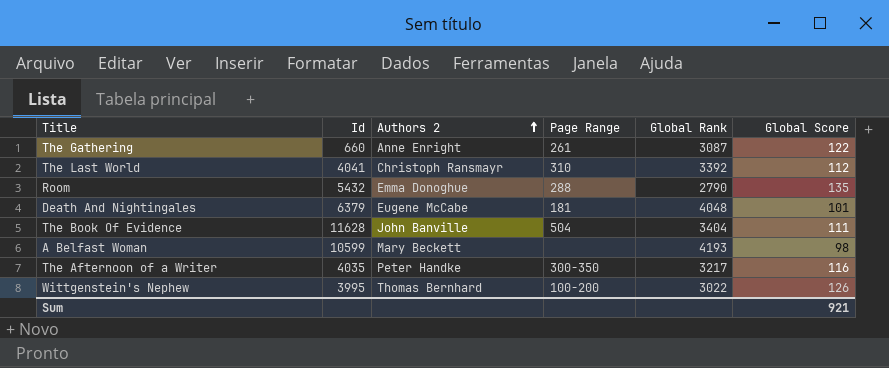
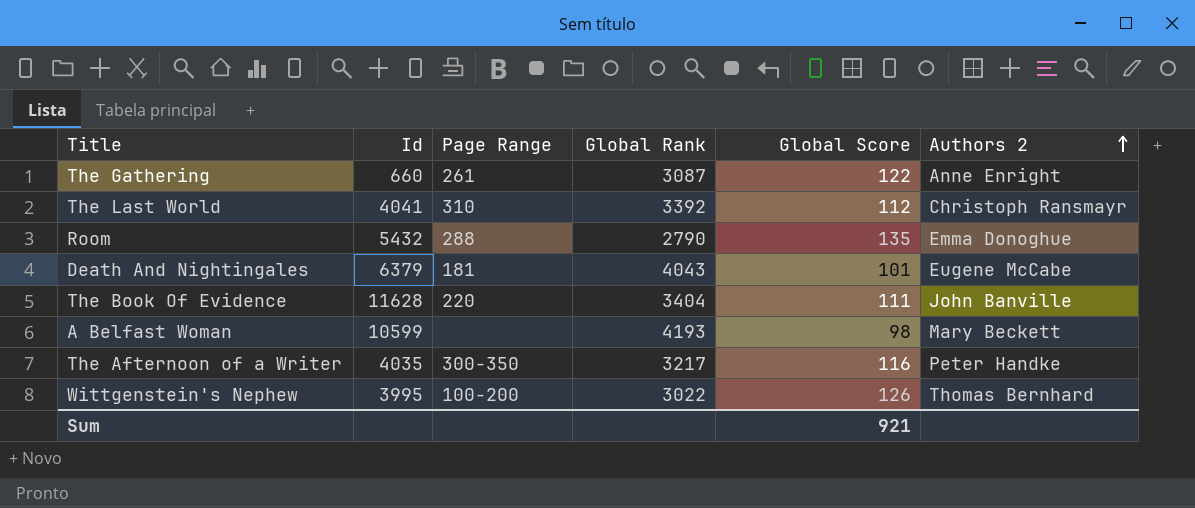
column Authors 2 | position: 3 -> 6
Death And Nightingales | Global Rank: 4048 -> 4043
The Book Of Evidence | Page Range: 504 -> 220

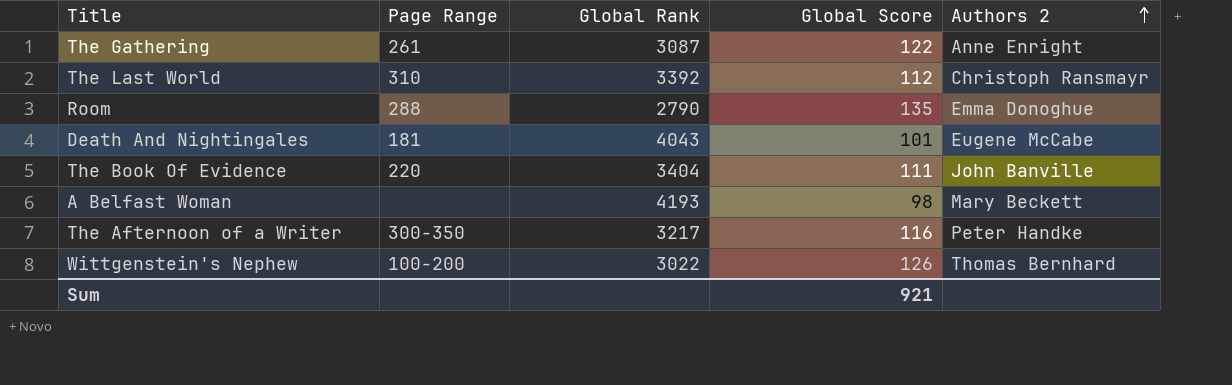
column Id | position: 2 -> none

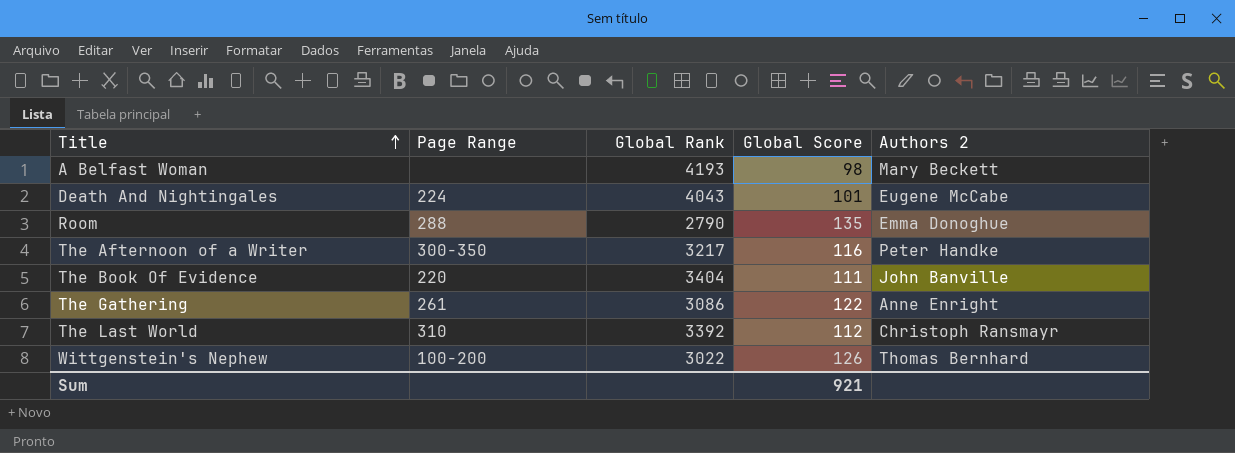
row order: Authors 2 ascending -> Title ascending
Death And Nightingales | Page Range: 181 -> 224
The Gathering | Global Rank: 3087 -> 3086

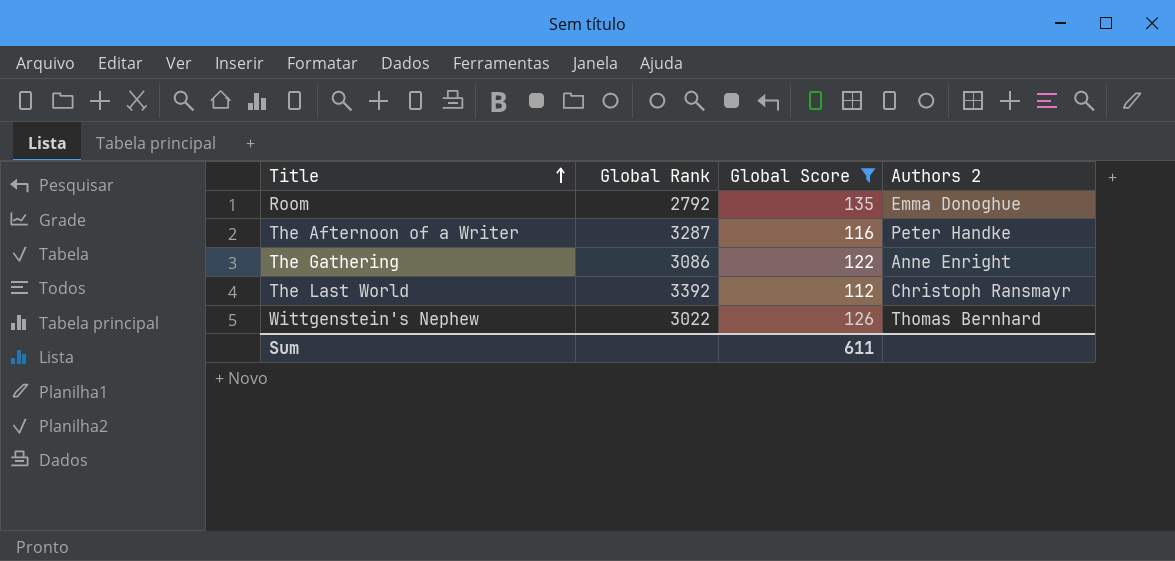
filter: none -> Global Score >= 112
column Page Range | position: 2 -> none
Room | Global Rank: 2790 -> 2792
The Afternoon of a Writer | Global Rank: 3217 -> 3287
Sum | Global Score: 921 -> 611

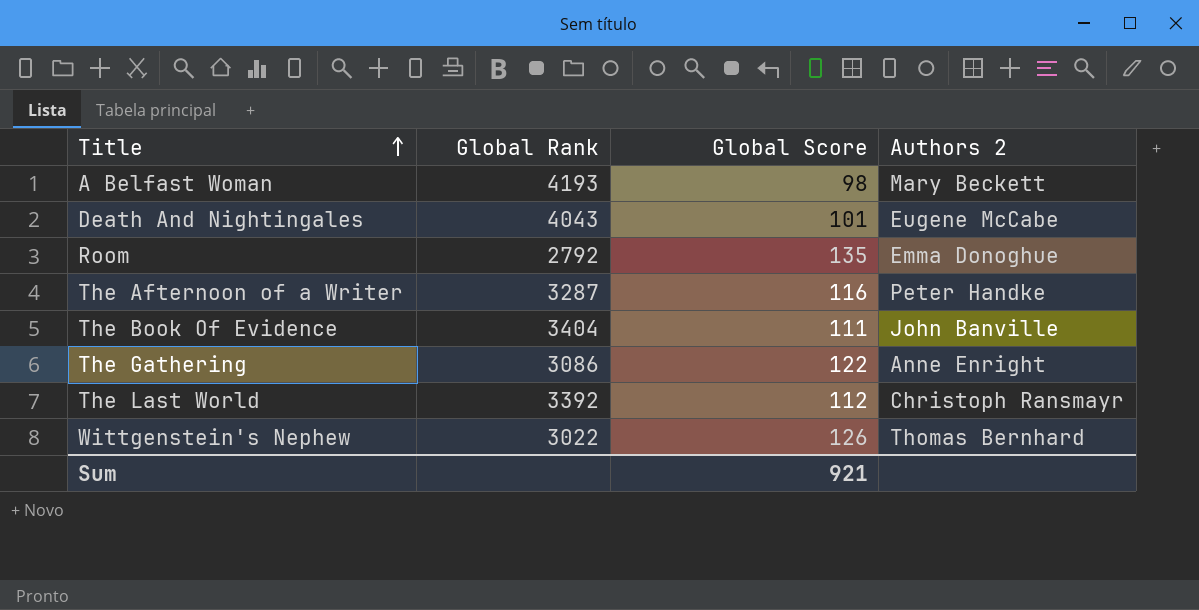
filter: Global Score >= 112 -> none
Sum | Global Score: 611 -> 921

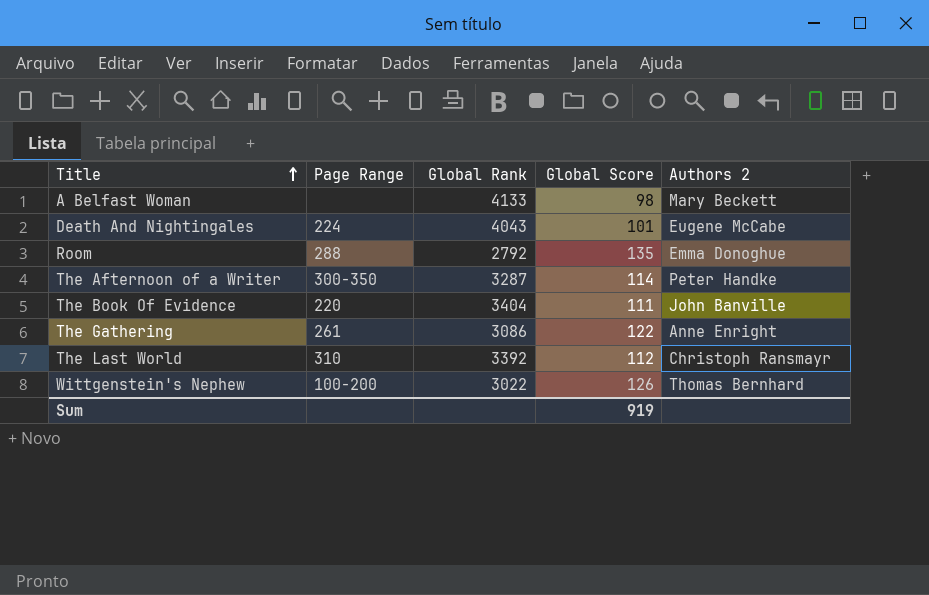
column Page Range | position: none -> 2
A Belfast Woman | Global Rank: 4193 -> 4133
The Afternoon of a Writer | Global Score: 116 -> 114
Sum | Global Score: 921 -> 919

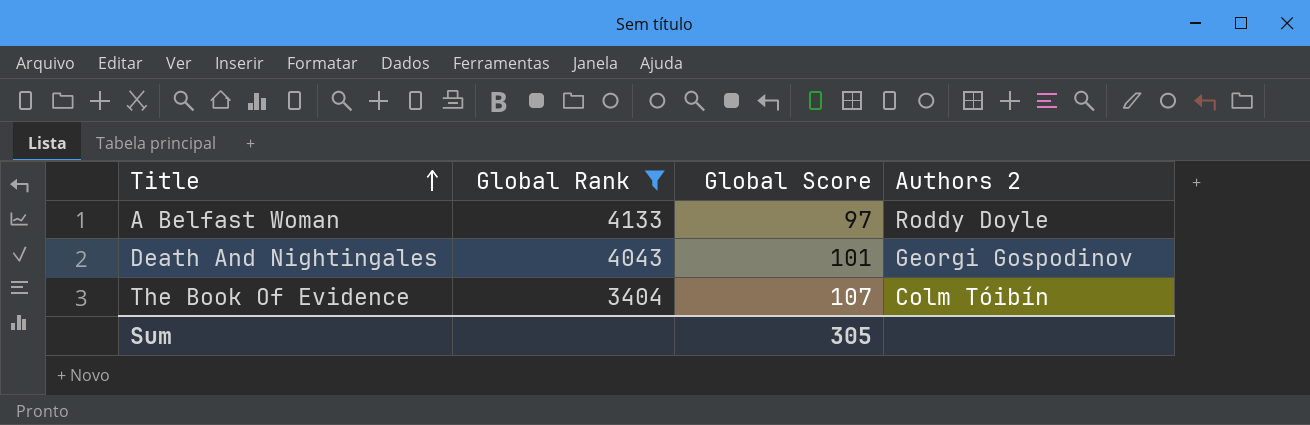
filter: none -> Global Rank >= 3404
column Page Range | position: 2 -> none
A Belfast Woman | Global Score: 98 -> 97
A Belfast Woman | Authors 2: Mary Beckett -> Roddy Doyle
Death And Nightingales | Authors 2: Eugene McCabe -> Georgi Gospodinov
The Book Of Evidence | Global Score: 111 -> 107
The Book Of Evidence | Authors 2: John Banville -> Colm Tóibín
Sum | Global Score: 919 -> 305

